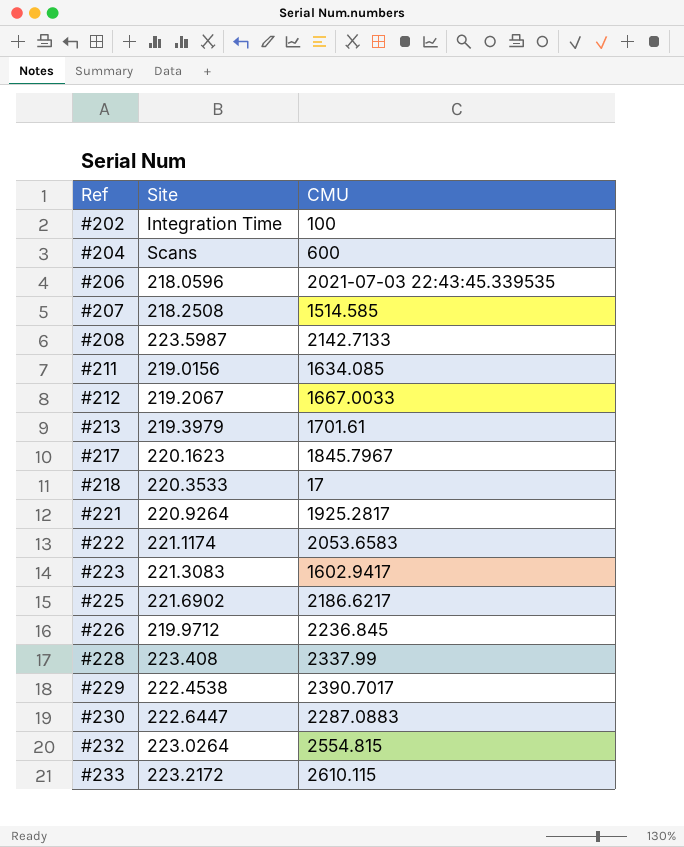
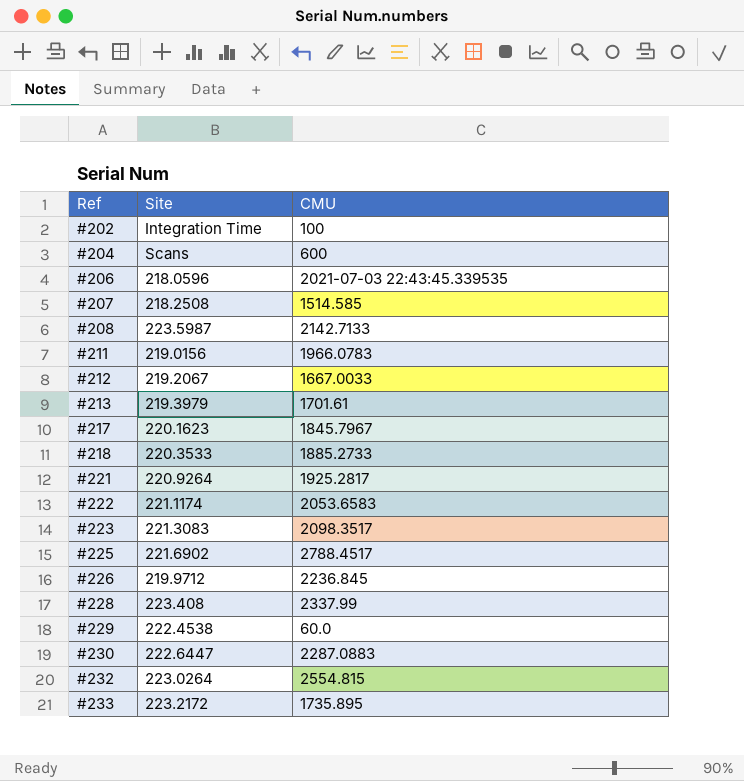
#211 | CMU: 1634.085 -> 1966.0783
#218 | CMU: 17 -> 1885.2733
#223 | CMU: 1602.9417 -> 2098.3517
#225 | CMU: 2186.6217 -> 2788.4517
#229 | CMU: 2390.7017 -> 60.0
#233 | CMU: 2610.115 -> 1735.895

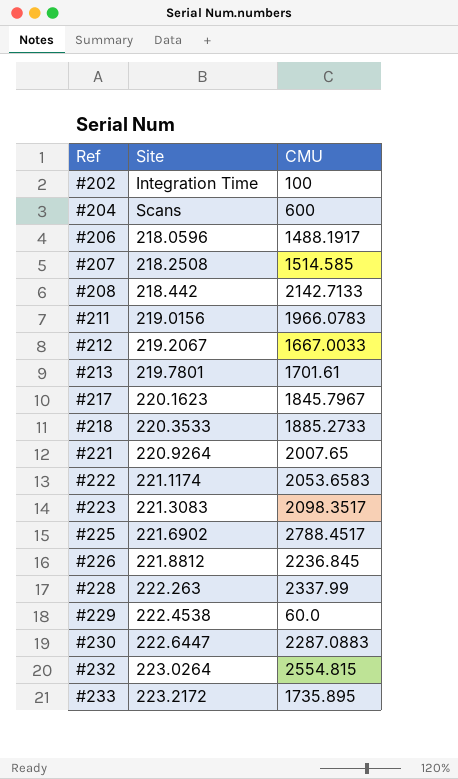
#206 | CMU: 2021-07-03 22:43:45.339535 -> 1488.1917
#208 | Site: 223.5987 -> 218.442
#213 | Site: 219.3979 -> 219.7801
#221 | CMU: 1925.2817 -> 2007.65
#226 | Site: 219.9712 -> 221.8812
#228 | Site: 223.408 -> 222.263

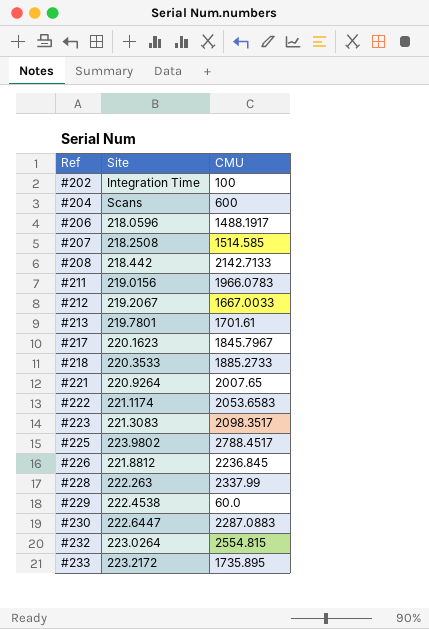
#225 | Site: 221.6902 -> 223.9802

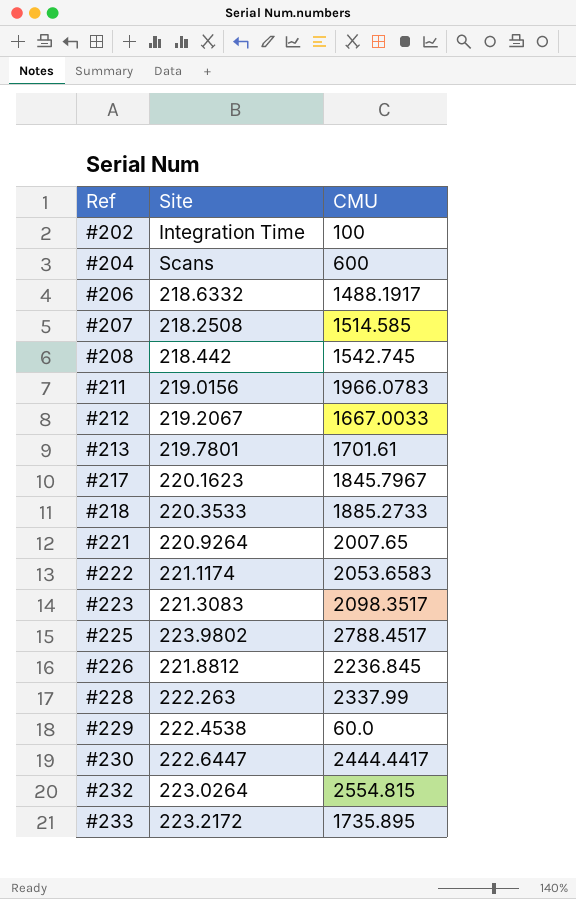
#206 | Site: 218.0596 -> 218.6332
#208 | CMU: 2142.7133 -> 1542.745
#230 | CMU: 2287.0883 -> 2444.4417

